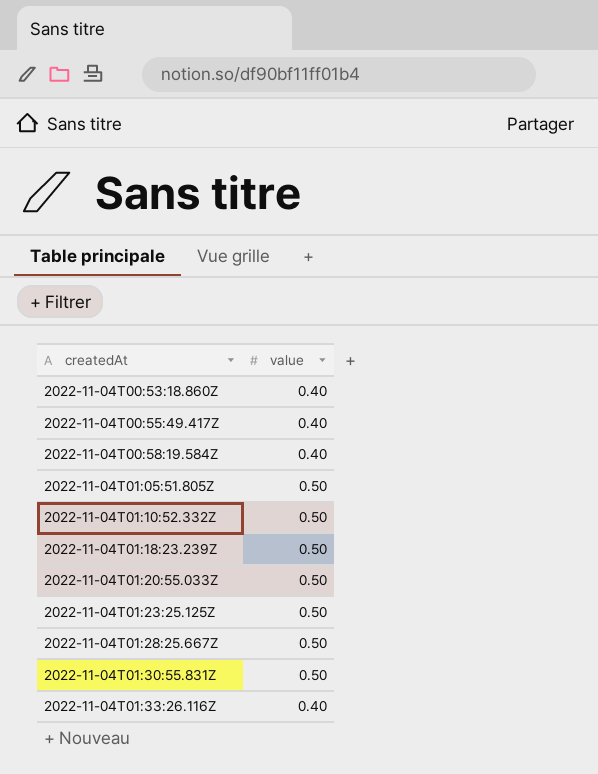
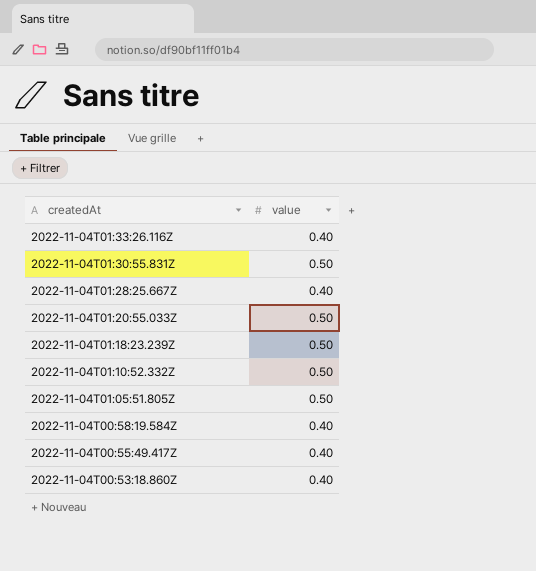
row order: createdAt ascending -> createdAt descending
row 2022-11-04T01:23:25.125Z: 0.50 -> none
2022-11-04T01:28:25.667Z | value: 0.50 -> 0.40

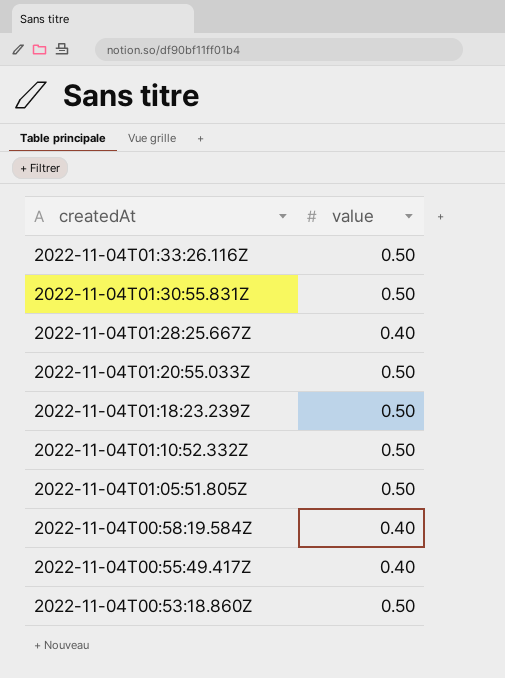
2022-11-04T01:33:26.116Z | value: 0.40 -> 0.50
2022-11-04T00:53:18.860Z | value: 0.40 -> 0.50

